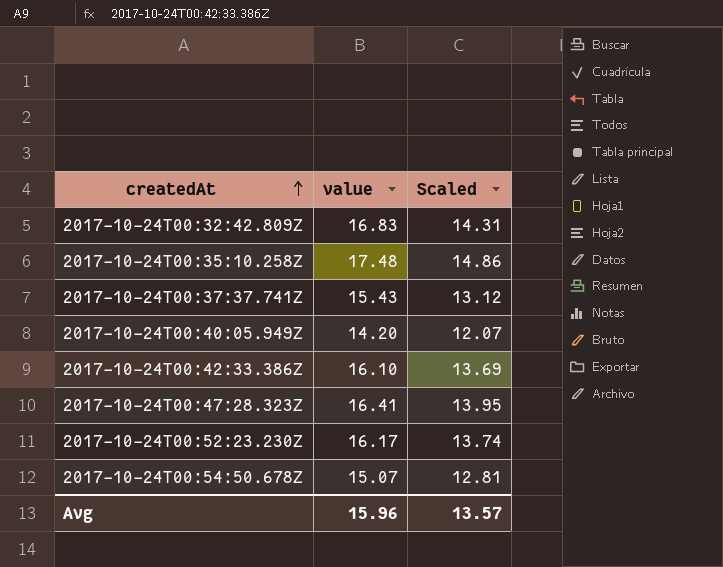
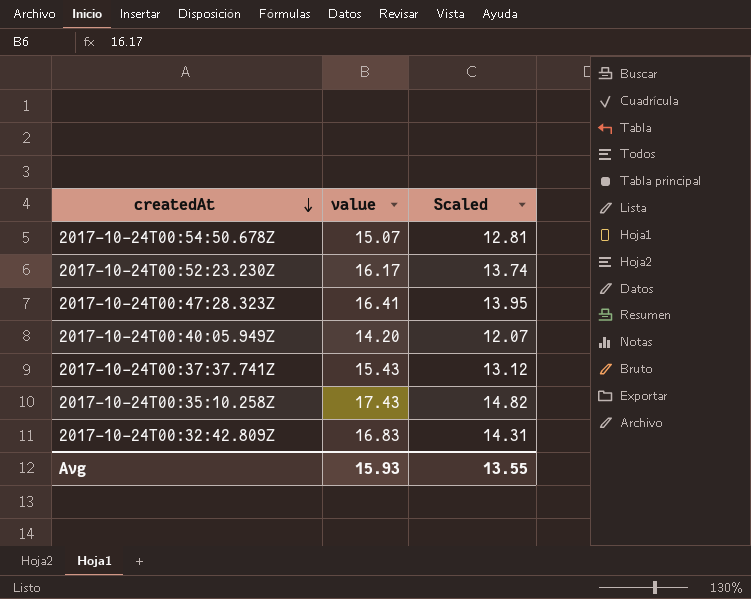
row order: createdAt ascending -> createdAt descending
row 2017-10-24T00:42:33.386Z: 16.10 | 13.69 -> none
2017-10-24T00:35:10.258Z | value: 17.48 -> 17.43
2017-10-24T00:35:10.258Z | Scaled: 14.86 -> 14.82
Avg | value: 15.96 -> 15.93
Avg | Scaled: 13.57 -> 13.55

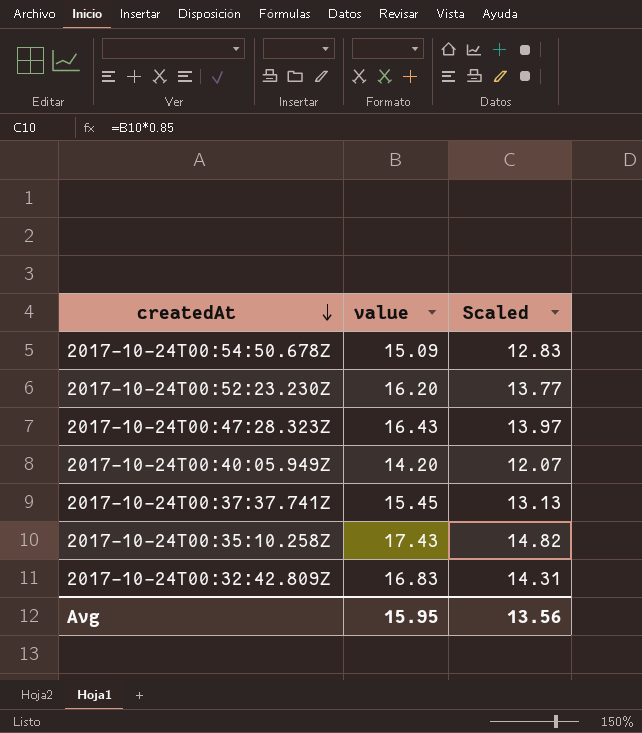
2017-10-24T00:54:50.678Z | value: 15.07 -> 15.09
2017-10-24T00:54:50.678Z | Scaled: 12.81 -> 12.83
2017-10-24T00:52:23.230Z | value: 16.17 -> 16.20
2017-10-24T00:52:23.230Z | Scaled: 13.74 -> 13.77
2017-10-24T00:47:28.323Z | value: 16.41 -> 16.43
2017-10-24T00:47:28.323Z | Scaled: 13.95 -> 13.97
2017-10-24T00:37:37.741Z | value: 15.43 -> 15.45
2017-10-24T00:37:37.741Z | Scaled: 13.12 -> 13.13
Avg | value: 15.93 -> 15.95
Avg | Scaled: 13.55 -> 13.56

